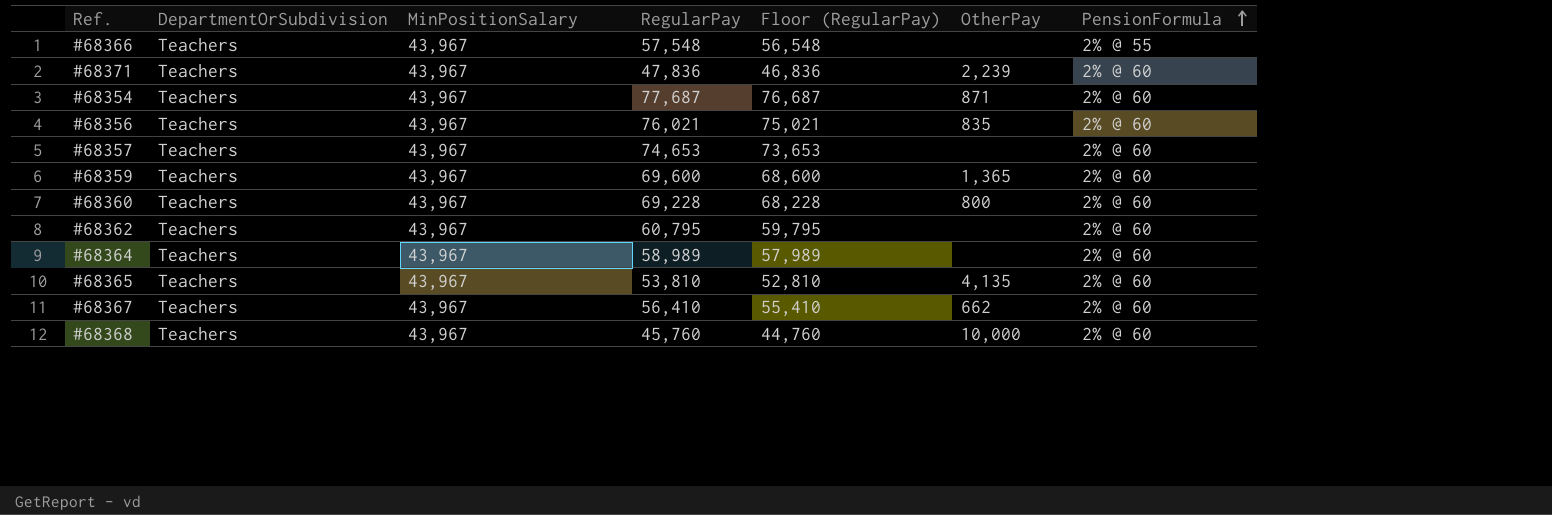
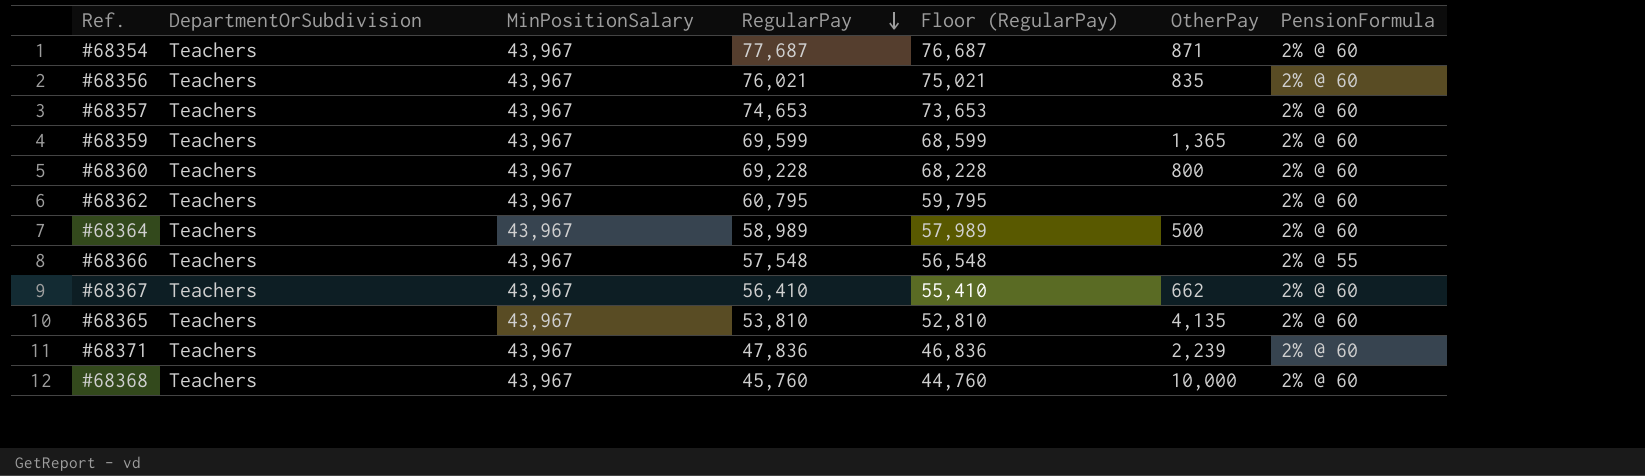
row order: PensionFormula ascending -> RegularPay descending
#68359 | RegularPay: 69,600 -> 69,599
#68359 | Floor (RegularPay): 68,600 -> 68,599
#68364 | OtherPay: none -> 500

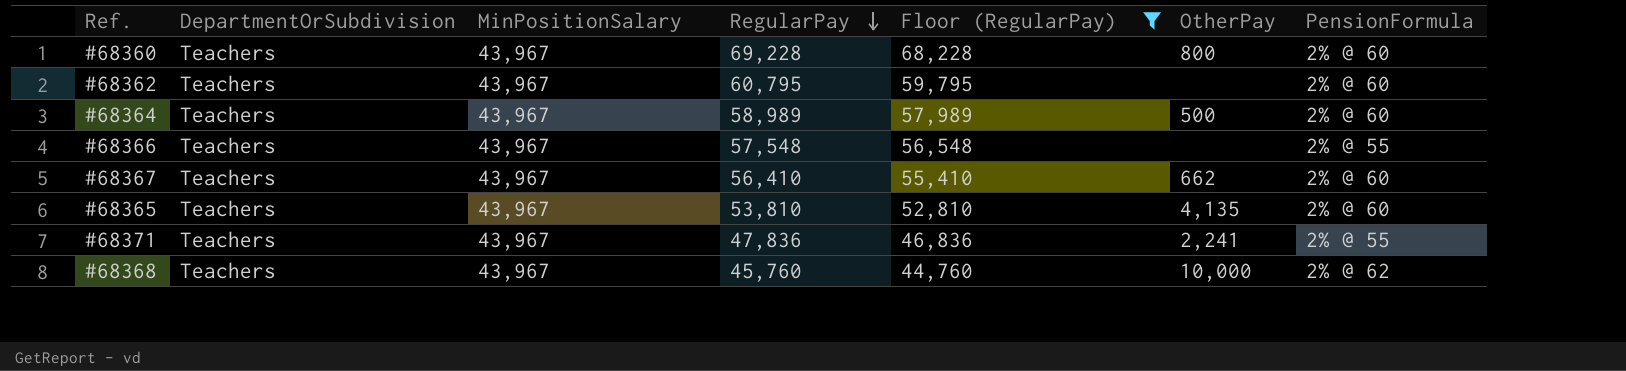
filter: none -> Floor (RegularPay) <= 68,228
#68371 | OtherPay: 2,239 -> 2,241
#68371 | PensionFormula: 2% @ 60 -> 2% @ 55
#68368 | PensionFormula: 2% @ 60 -> 2% @ 62

